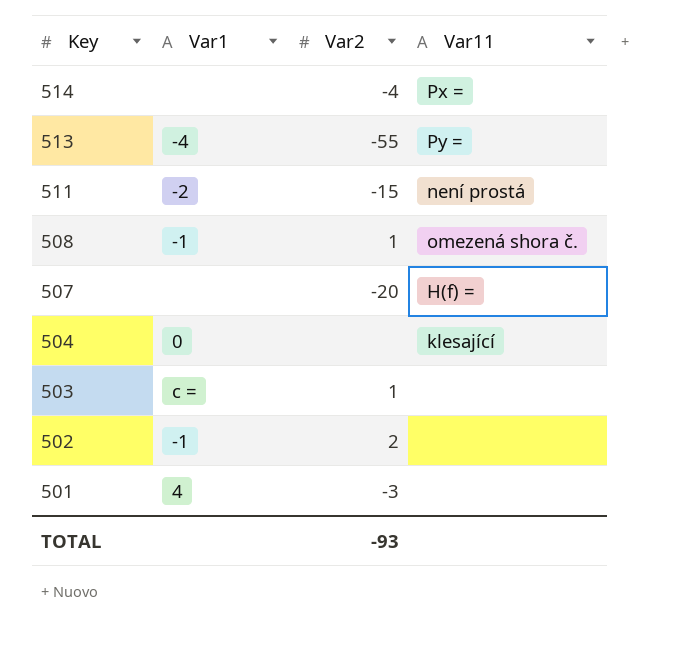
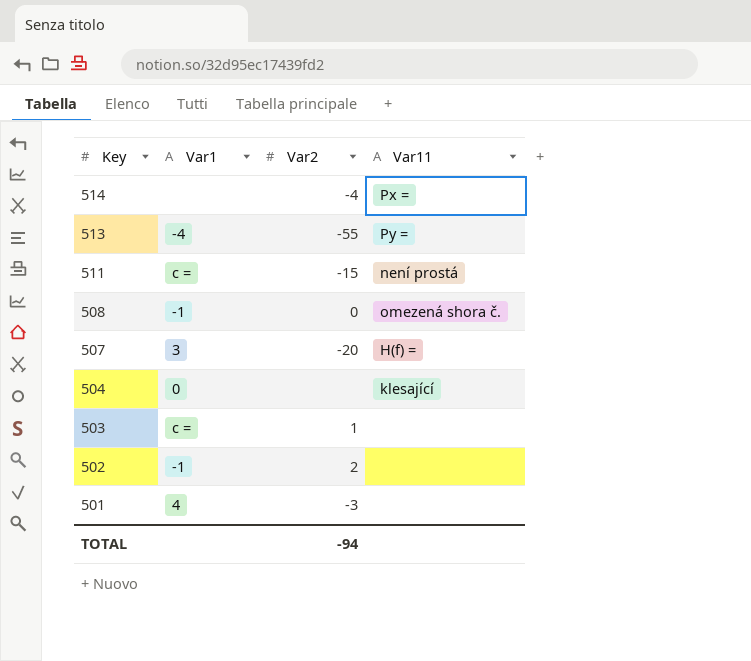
511 | Var1: -2 -> c =
508 | Var2: 1 -> 0
507 | Var1: none -> 3
TOTAL | Var2: -93 -> -94

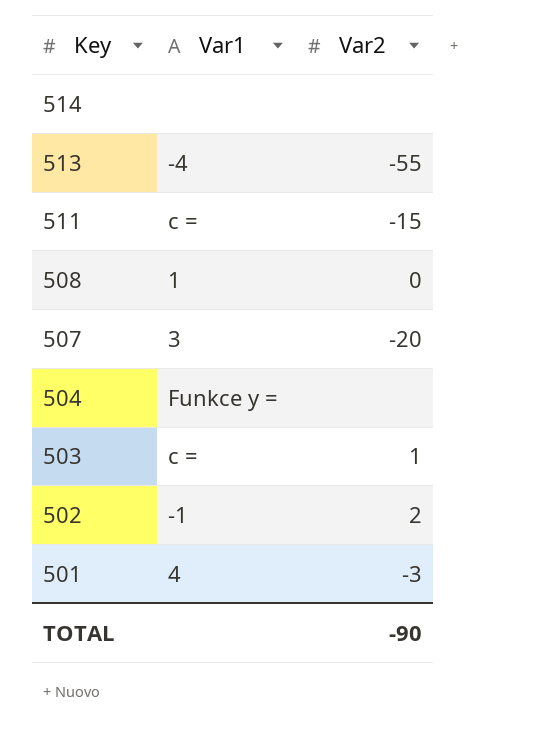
column Var11 | position: 4 -> none
514 | Var2: -4 -> none
508 | Var1: -1 -> 1
504 | Var1: 0 -> Funkce y =
TOTAL | Var2: -94 -> -90

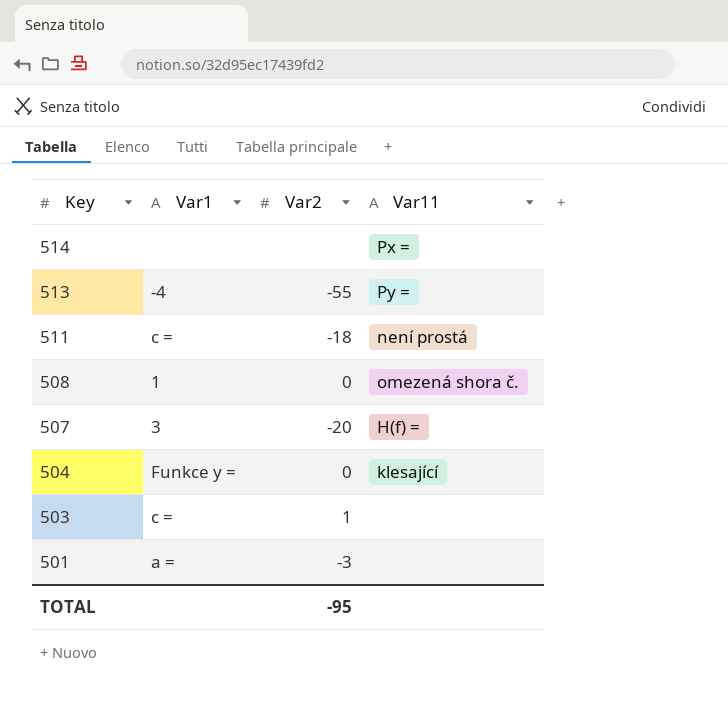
column Var11 | position: none -> 4
row 502: -1 | 2 -> none
511 | Var2: -15 -> -18
504 | Var2: none -> 0
501 | Var1: 4 -> a =
TOTAL | Var2: -90 -> -95

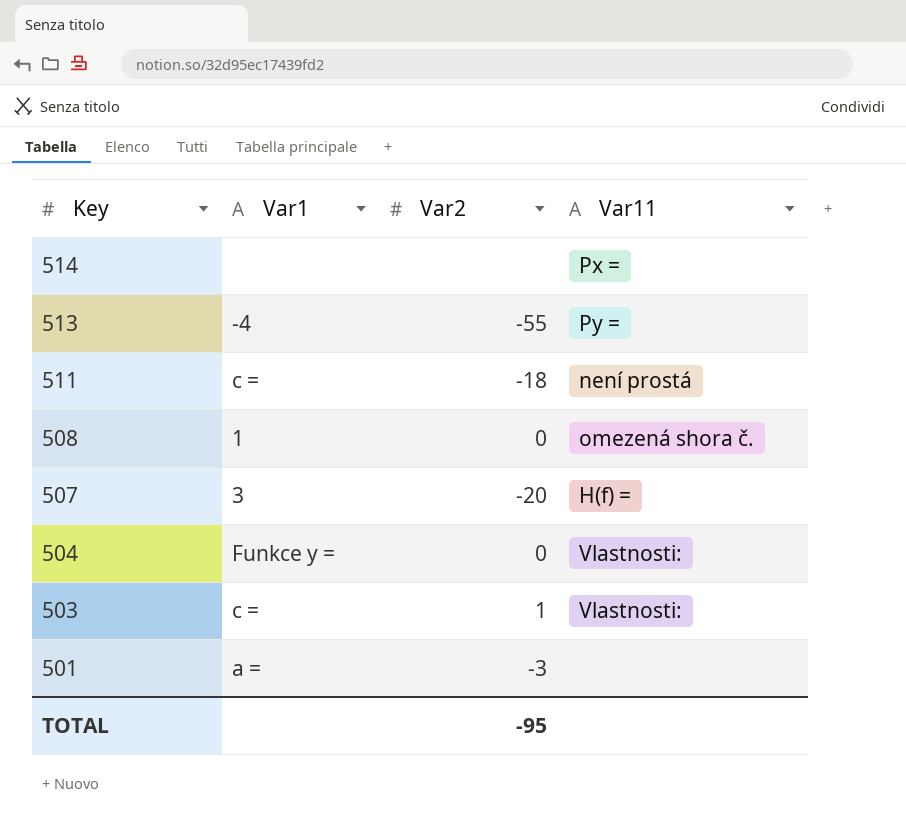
504 | Var11: klesající -> Vlastnosti:
503 | Var11: none -> Vlastnosti:

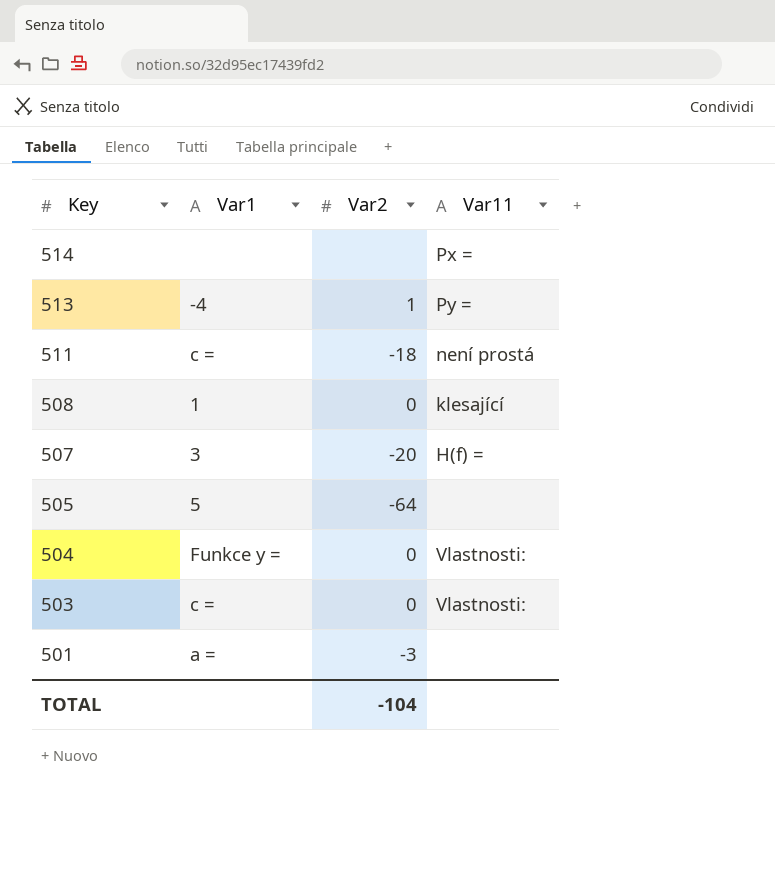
513 | Var2: -55 -> 1
508 | Var11: omezená shora č. -> klesající
row 505: none -> 5 | -64 | none
503 | Var2: 1 -> 0
TOTAL | Var2: -95 -> -104

